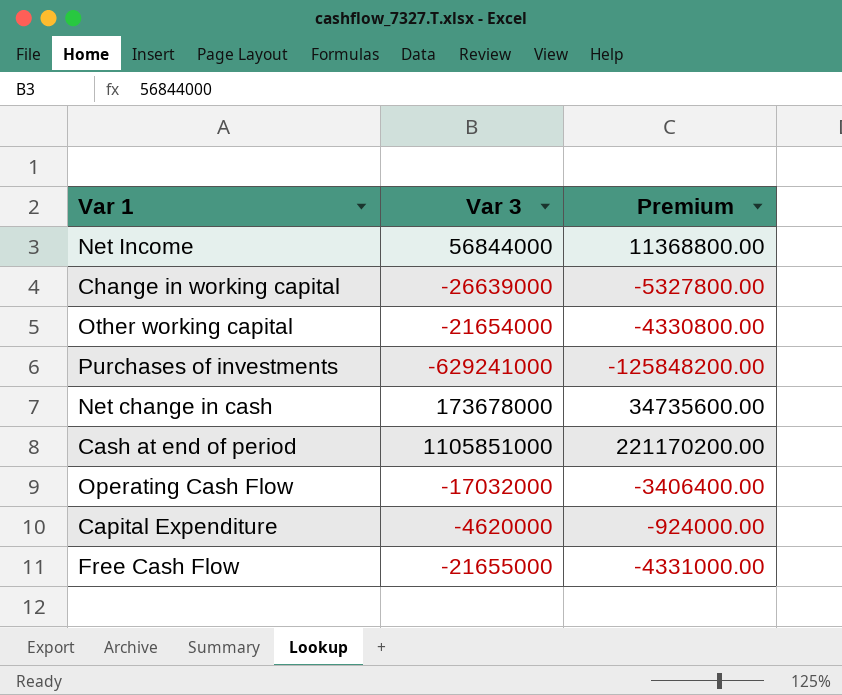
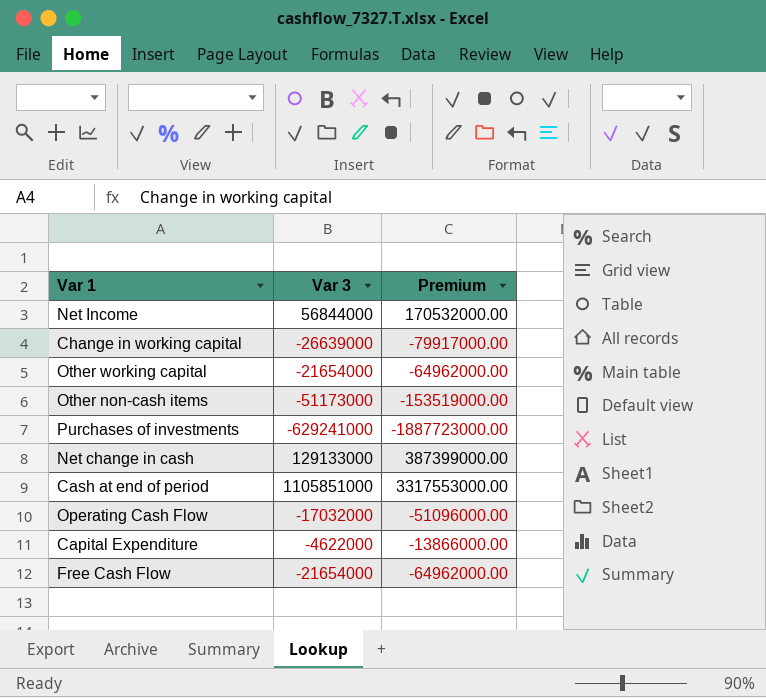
column Premium | formula: [Var 3] * 0.2 -> [Var 3] * 3
row Other non-cash items: none -> -51173000 | -153519000.00
Net change in cash | Var 3: 173678000 -> 129133000
Capital Expenditure | Var 3: -4620000 -> -4622000
Free Cash Flow | Var 3: -21655000 -> -21654000

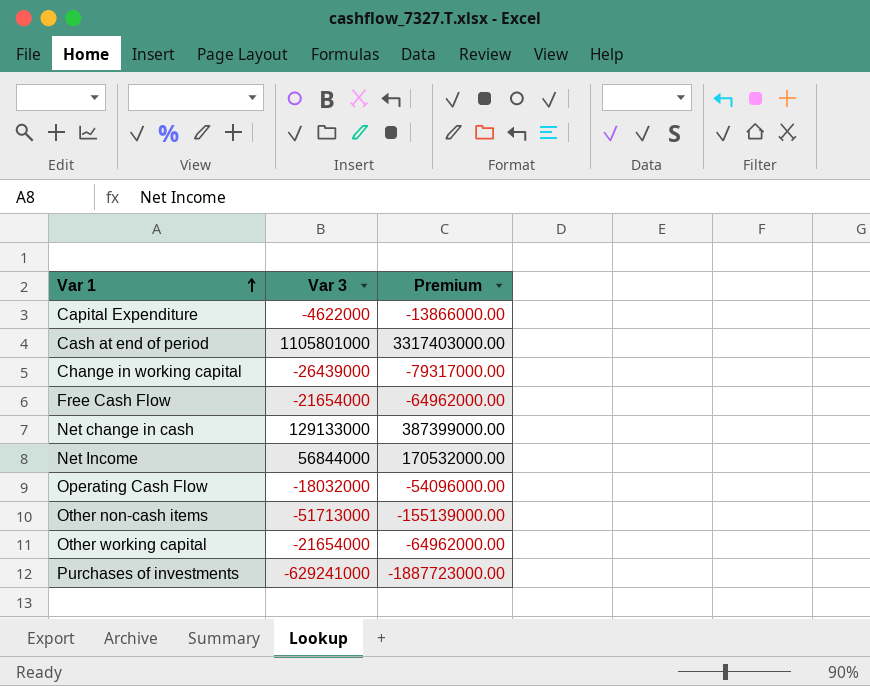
row order: none -> Var 1 ascending
Cash at end of period | Var 3: 1105851000 -> 1105801000
Cash at end of period | Premium: 3317553000.00 -> 3317403000.00
Change in working capital | Var 3: -26639000 -> -26439000
Change in working capital | Premium: -79917000.00 -> -79317000.00
Operating Cash Flow | Var 3: -17032000 -> -18032000
Operating Cash Flow | Premium: -51096000.00 -> -54096000.00
Other non-cash items | Var 3: -51173000 -> -51713000
Other non-cash items | Premium: -153519000.00 -> -155139000.00

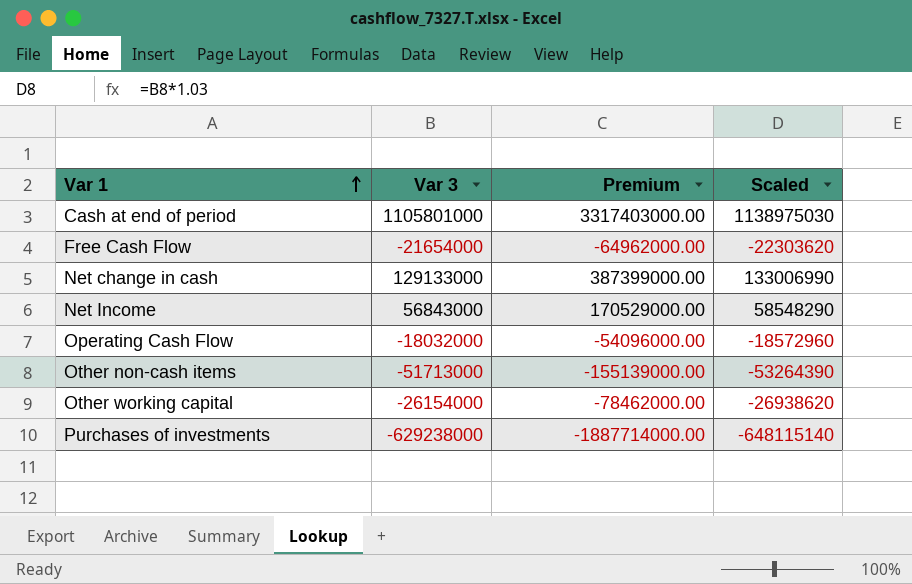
column Scaled | formula: none -> [Var 3] * 1.03
row Capital Expenditure: -4622000 | -13866000.00 -> none
row Change in working capital: -26439000 | -79317000.00 -> none
Net Income | Var 3: 56844000 -> 56843000
Net Income | Premium: 170532000.00 -> 170529000.00
Other working capital | Var 3: -21654000 -> -26154000
Other working capital | Premium: -64962000.00 -> -78462000.00
Purchases of investments | Var 3: -629241000 -> -629238000
Purchases of investments | Premium: -1887723000.00 -> -1887714000.00

